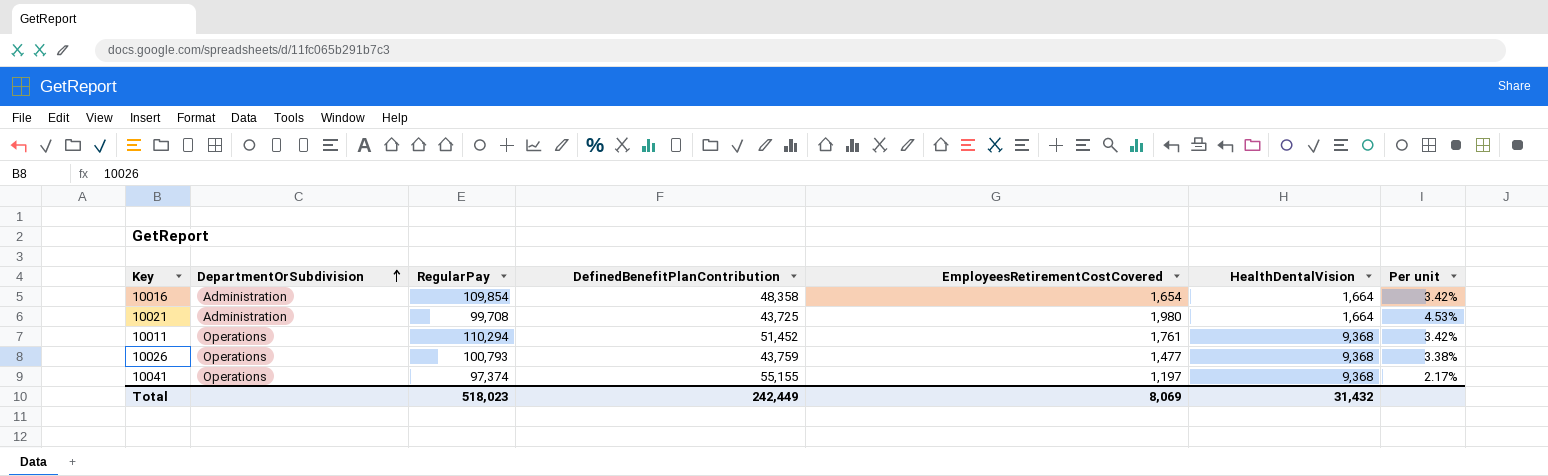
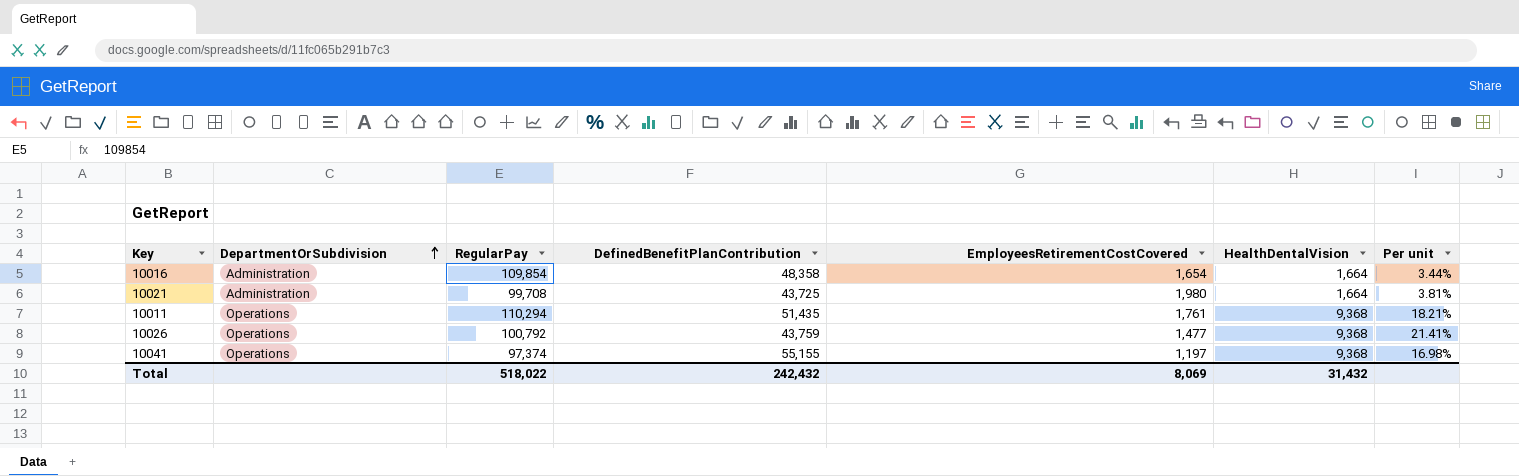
column Per unit | formula: [EmployeesRetirementCostCovered] / [DefinedBenefitPlanContribution] -> [HealthDentalVision] / [DefinedBenefitPlanContribution]
10011 | DefinedBenefitPlanContribution: 51,452 -> 51,435
10026 | RegularPay: 100,793 -> 100,792
Total | RegularPay: 518,023 -> 518,022
Total | DefinedBenefitPlanContribution: 242,449 -> 242,432

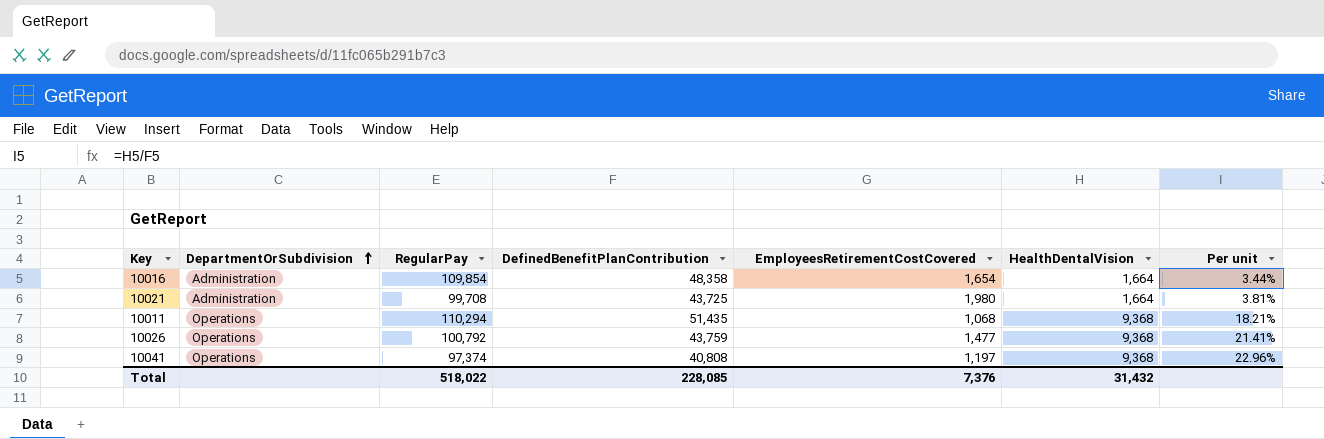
10011 | EmployeesRetirementCostCovered: 1,761 -> 1,068
10041 | DefinedBenefitPlanContribution: 55,155 -> 40,808
10041 | Per unit: 16.98% -> 22.96%
Total | DefinedBenefitPlanContribution: 242,432 -> 228,085
Total | EmployeesRetirementCostCovered: 8,069 -> 7,376

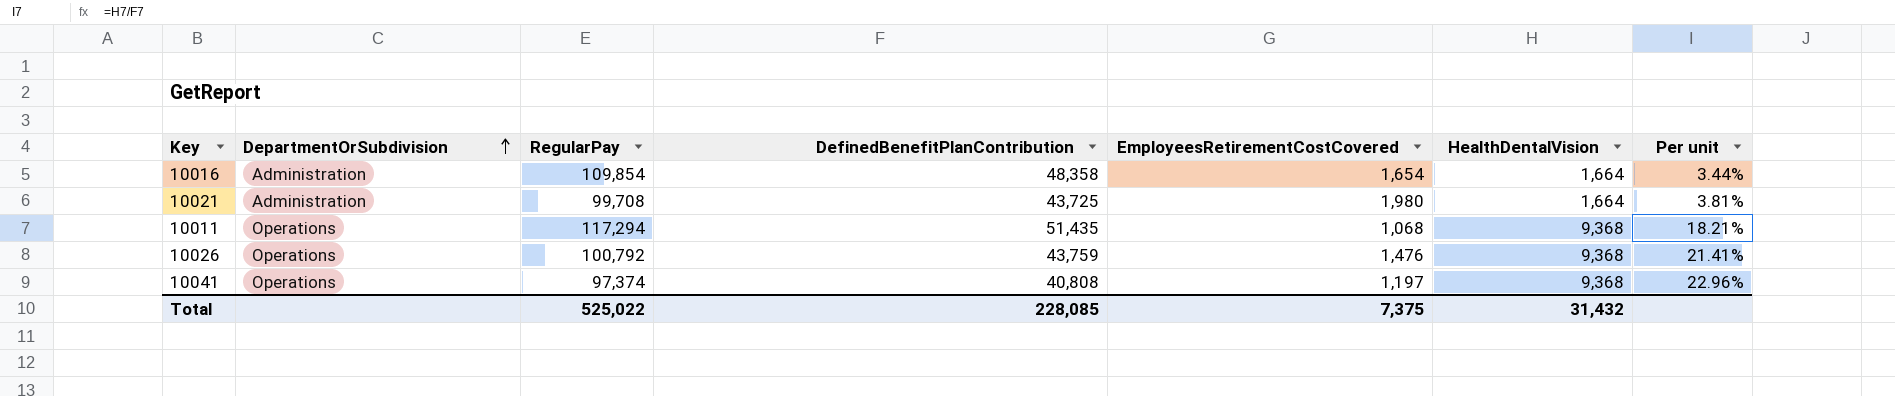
10011 | RegularPay: 110,294 -> 117,294
10026 | EmployeesRetirementCostCovered: 1,477 -> 1,476
Total | RegularPay: 518,022 -> 525,022
Total | EmployeesRetirementCostCovered: 7,376 -> 7,375

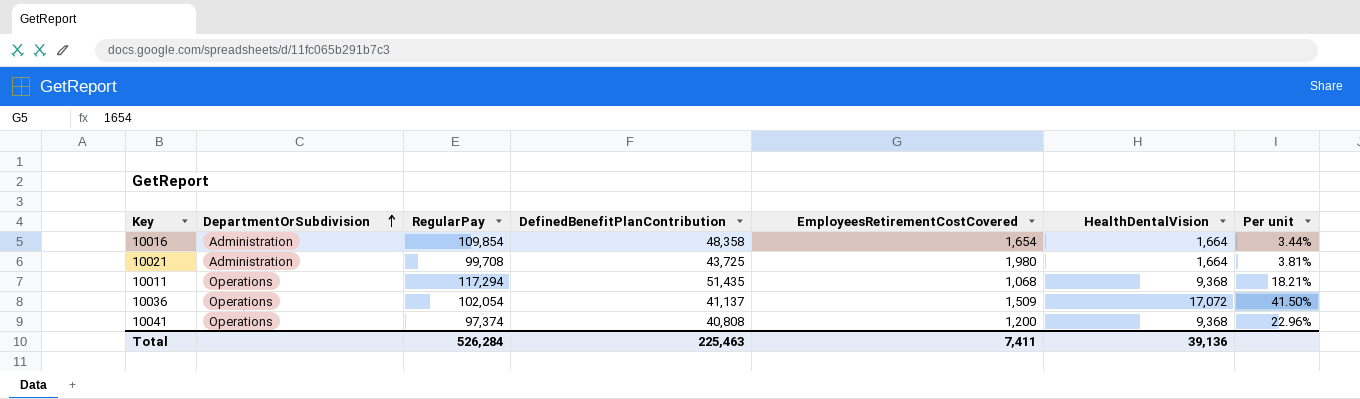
row 10026: Operations | 100,792 | 43,759 | 1,476 | 9,368 | 21.41% -> none
row 10036: none -> Operations | 102,054 | 41,137 | 1,509 | 17,072 | 41.50%
10041 | EmployeesRetirementCostCovered: 1,197 -> 1,200
Total | RegularPay: 525,022 -> 526,284
Total | DefinedBenefitPlanContribution: 228,085 -> 225,463
Total | EmployeesRetirementCostCovered: 7,375 -> 7,411
Total | HealthDentalVision: 31,432 -> 39,136

